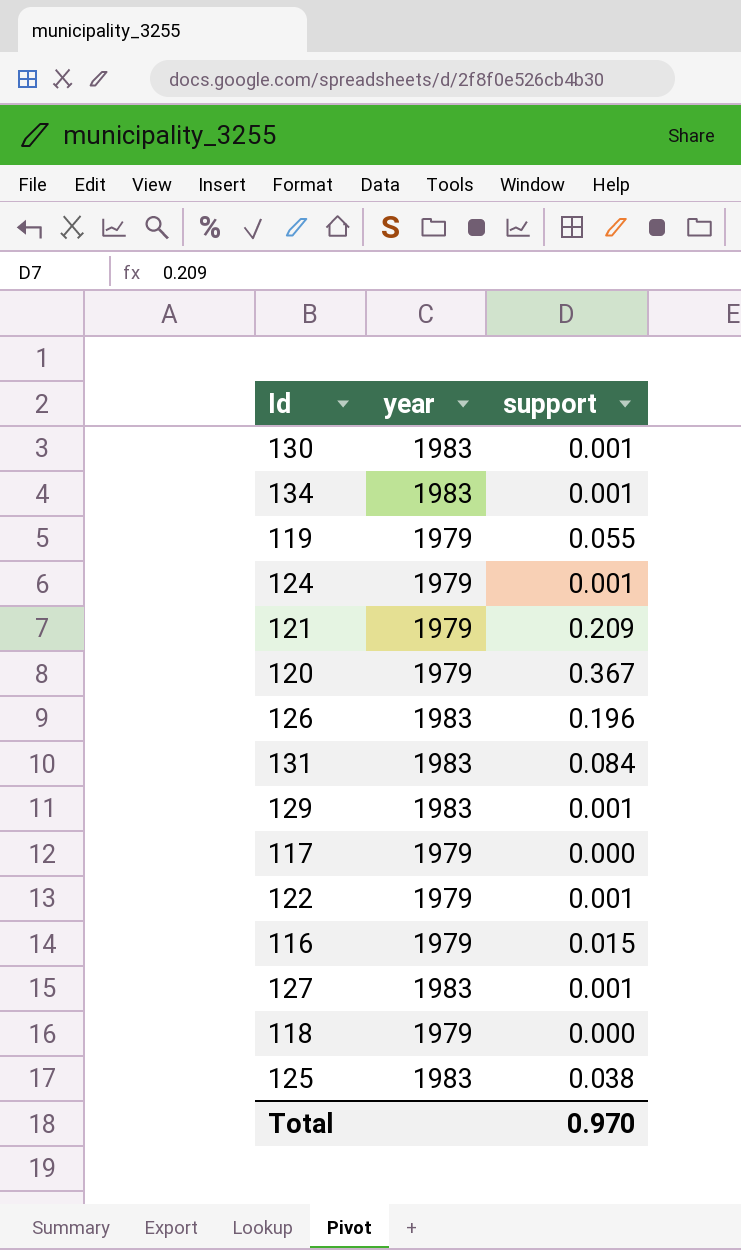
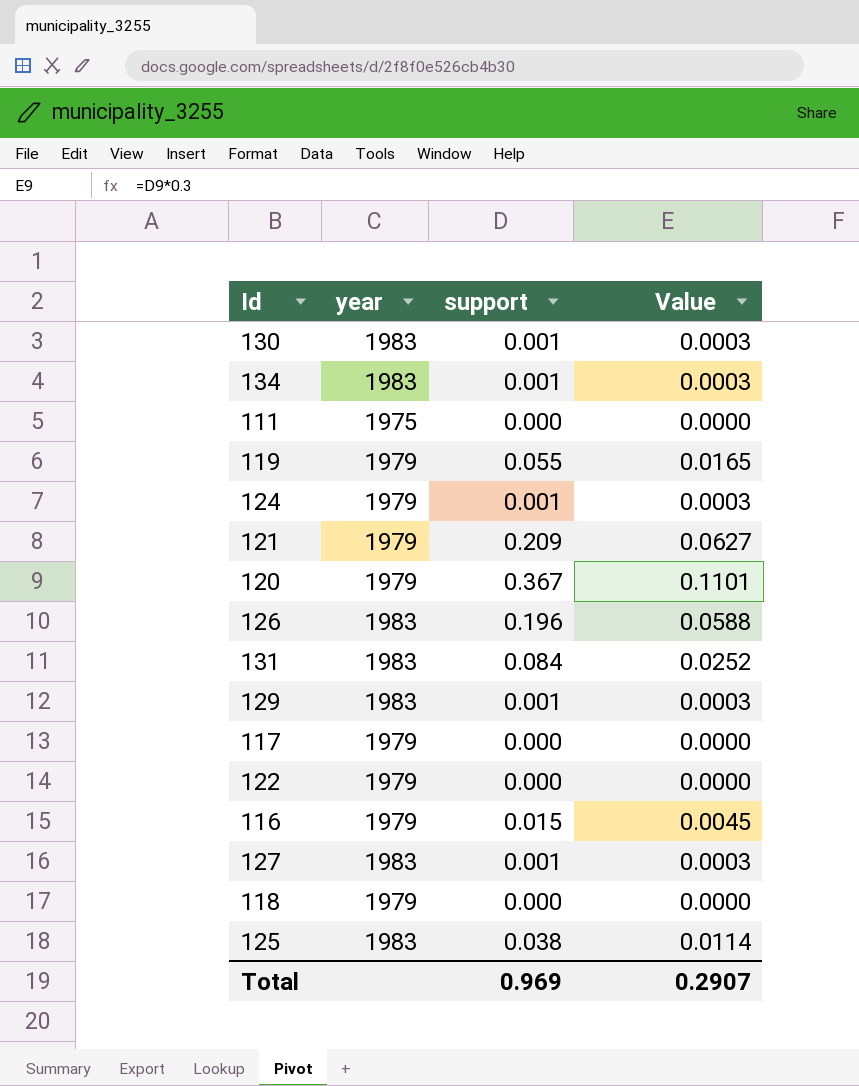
column Value | formula: none -> [support] * 0.3
row 111: none -> 1975 | 0.000 | 0.0000
122 | support: 0.001 -> 0.000
Total | support: 0.970 -> 0.969

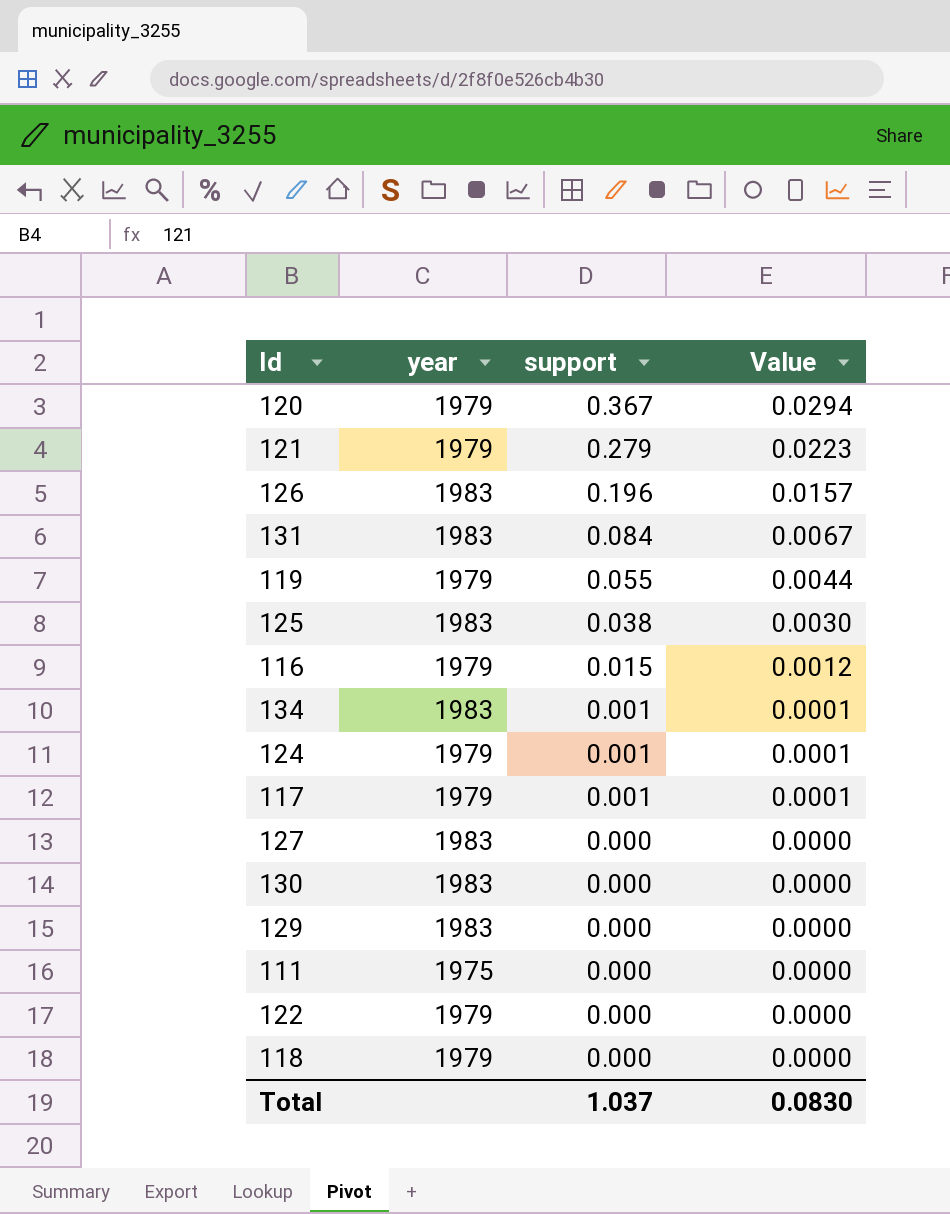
row order: none -> support descending
column Value | formula: [support] * 0.3 -> [support] * 0.08
121 | support: 0.209 -> 0.279
117 | support: 0.000 -> 0.001
127 | support: 0.001 -> 0.000
130 | support: 0.001 -> 0.000
129 | support: 0.001 -> 0.000
Total | support: 0.969 -> 1.037
Total | Value: 0.2907 -> 0.0830

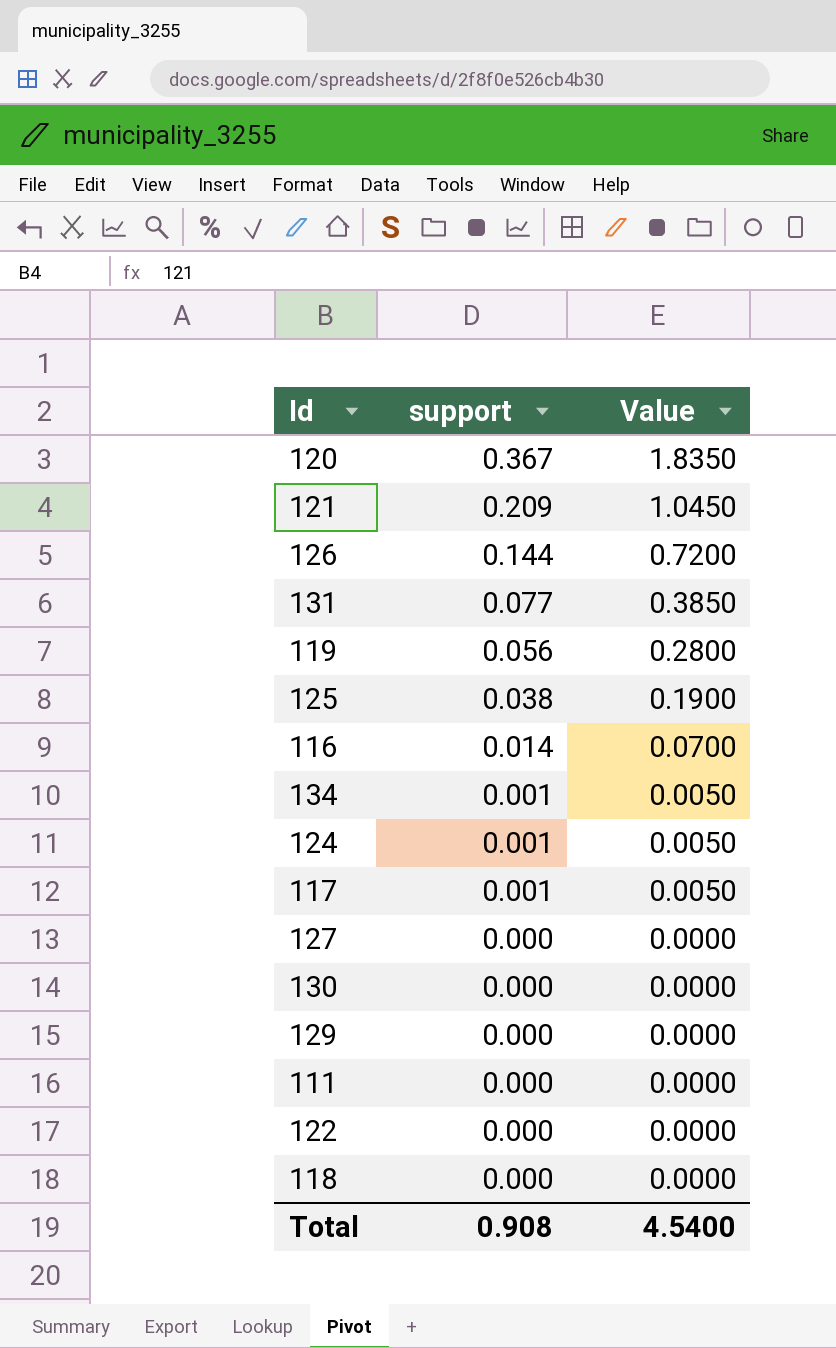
column year | position: 2 -> none
column Value | formula: [support] * 0.08 -> [support] * 5
121 | support: 0.279 -> 0.209
126 | support: 0.196 -> 0.144
131 | support: 0.084 -> 0.077
119 | support: 0.055 -> 0.056
116 | support: 0.015 -> 0.014
Total | support: 1.037 -> 0.908
Total | Value: 0.0830 -> 4.5400

